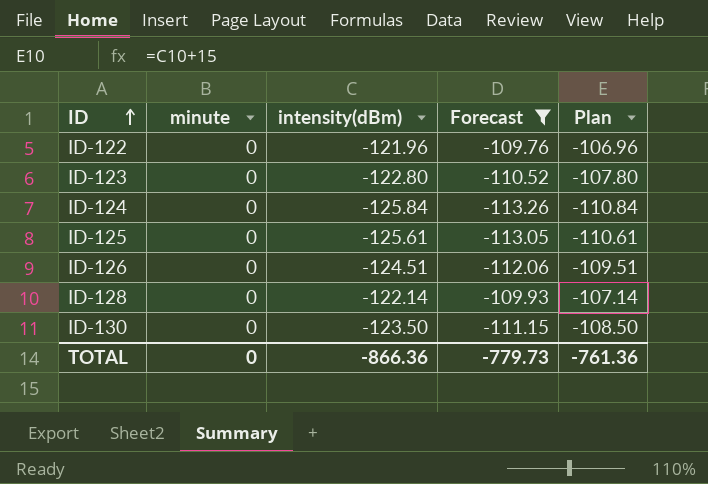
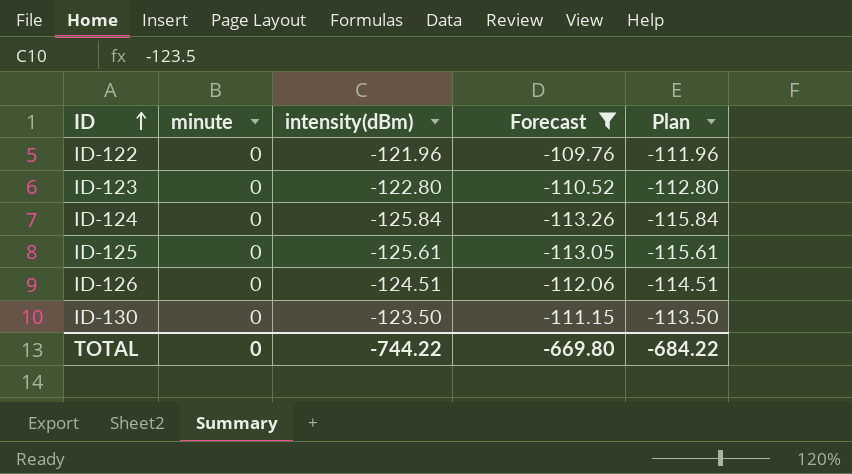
column Plan | formula: [intensity(dBm)] + 15 -> [intensity(dBm)] + 10
row ID-128: 0 | -122.14 | -109.93 | -107.14 -> none
TOTAL | intensity(dBm): -866.36 -> -744.22
TOTAL | Forecast: -779.73 -> -669.80
TOTAL | Plan: -761.36 -> -684.22

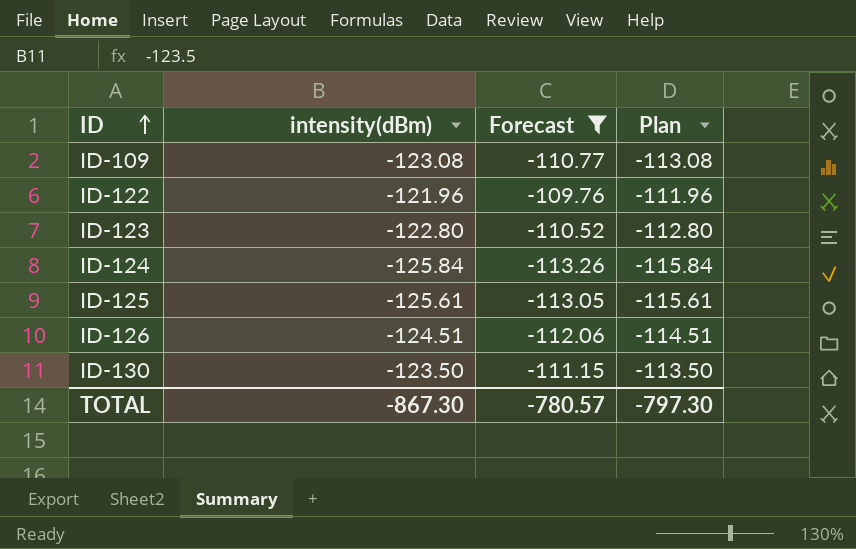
column minute | position: 2 -> none
row ID-109: none -> -123.08 | -110.77 | -113.08
TOTAL | intensity(dBm): -744.22 -> -867.30
TOTAL | Forecast: -669.80 -> -780.57
TOTAL | Plan: -684.22 -> -797.30

